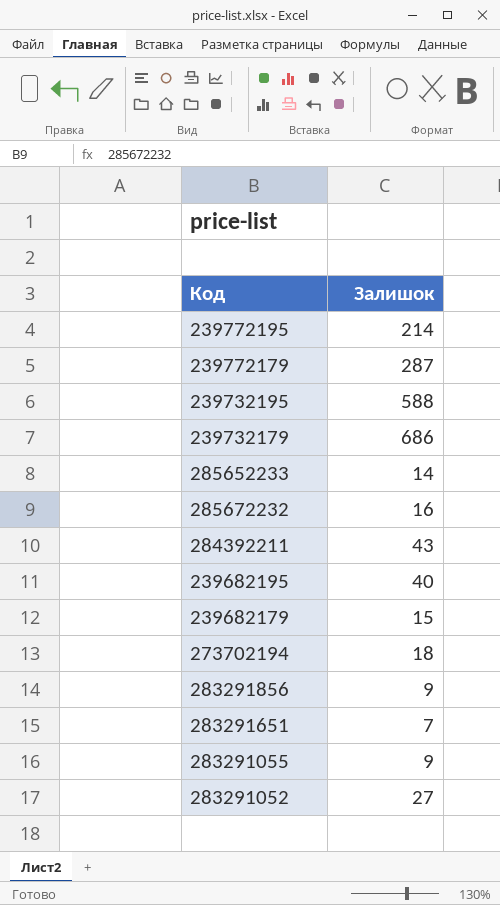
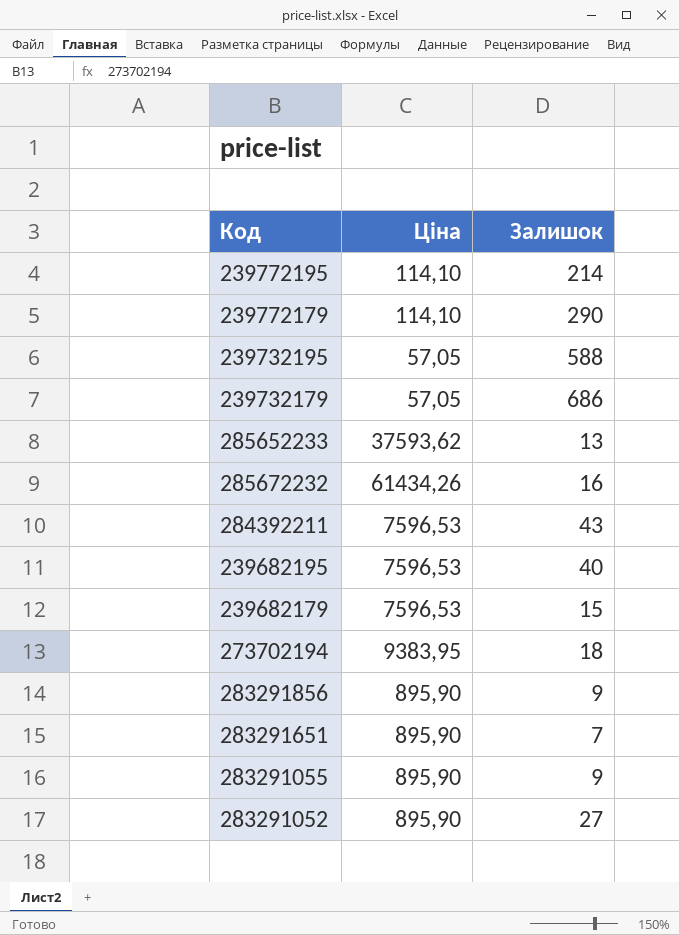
column Ціна | position: none -> 2
239772179 | Залишок: 287 -> 290
285652233 | Залишок: 14 -> 13

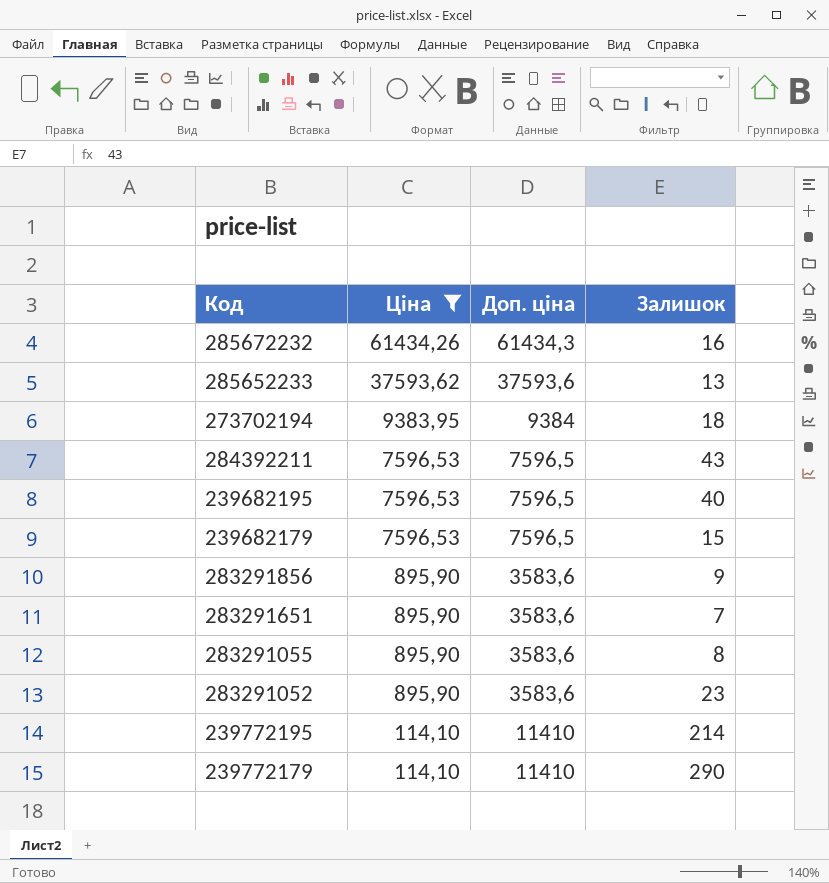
filter: none -> Ціна != 57,05
row order: none -> Ціна descending
column Доп. ціна | position: none -> 3
283291055 | Залишок: 9 -> 8
283291052 | Залишок: 27 -> 23

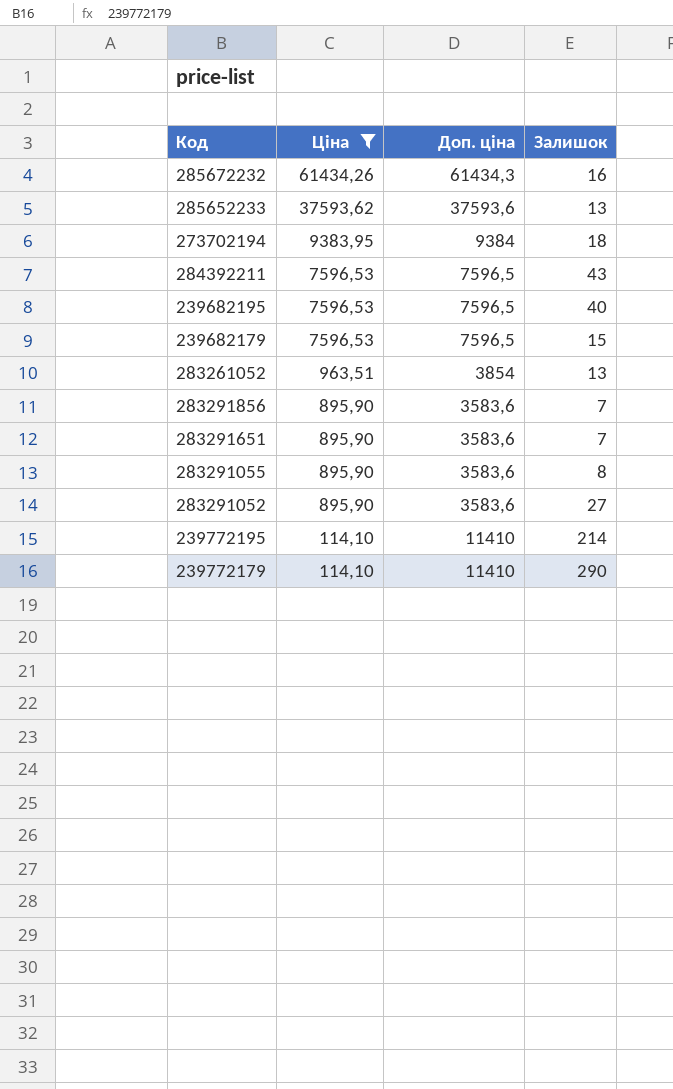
row 283261052: none -> 963,51 | 3854 | 13
283291856 | Залишок: 9 -> 7
283291052 | Залишок: 23 -> 27

